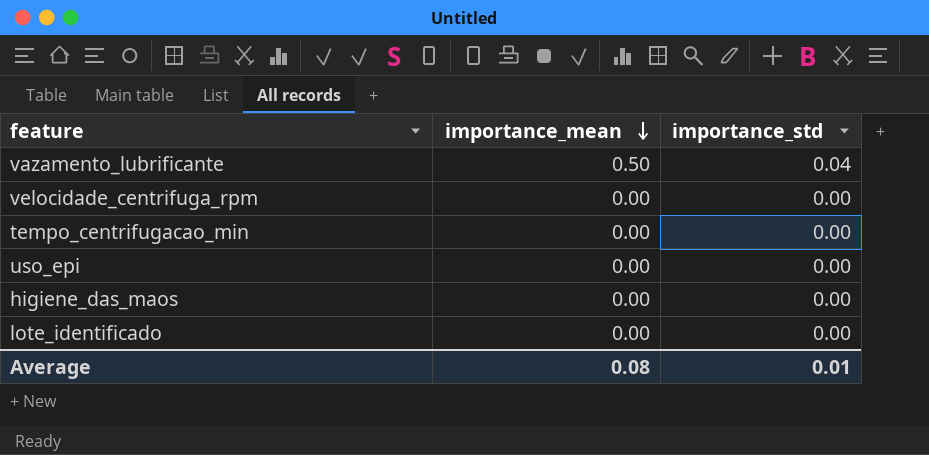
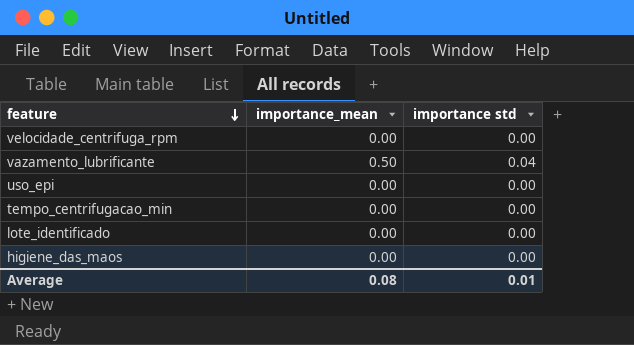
row order: importance_mean descending -> feature descending
column name: importance_std -> importance std

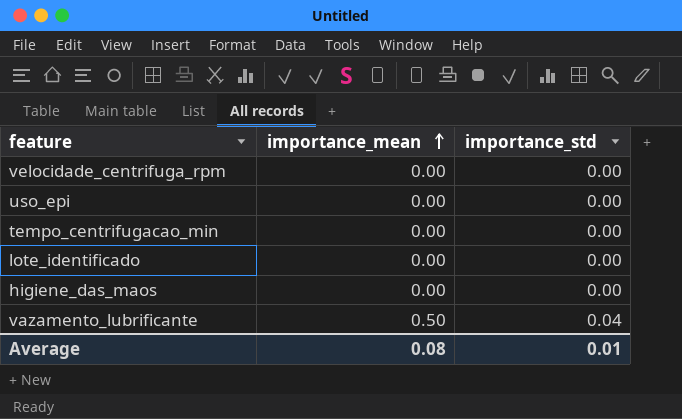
row order: feature descending -> importance_mean ascending
column name: importance std -> importance_std

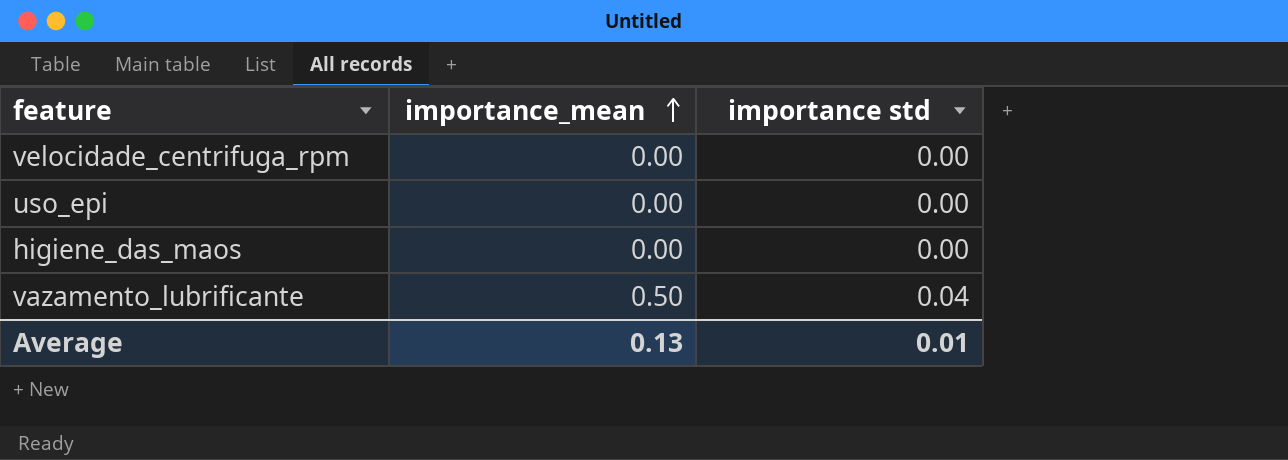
column name: importance_std -> importance std
row tempo_centrifugacao_min: 0.00 | 0.00 -> none
row lote_identificado: 0.00 | 0.00 -> none
Average | importance_mean: 0.08 -> 0.13

